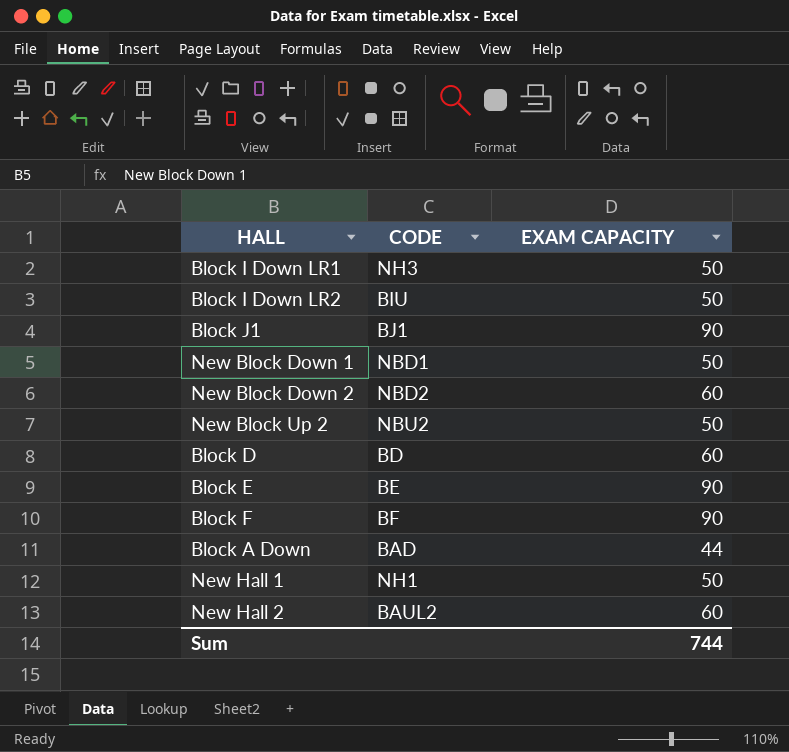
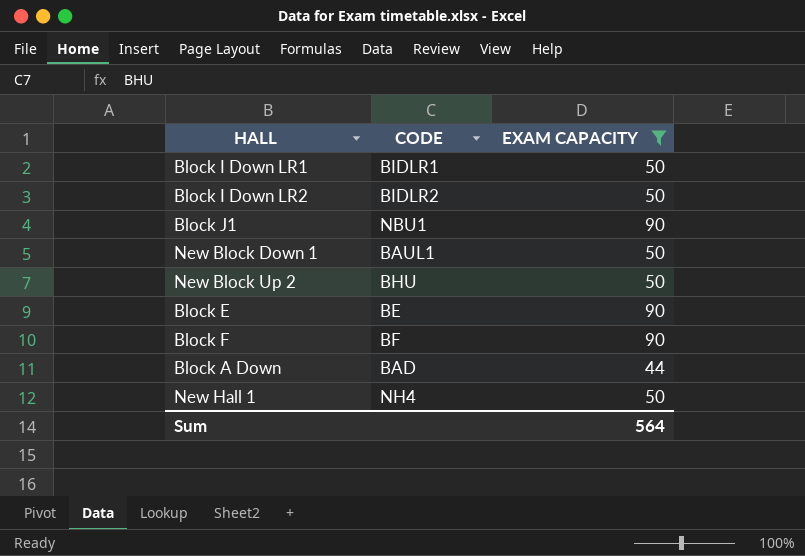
filter: none -> EXAM CAPACITY != 60
Block I Down LR1 | CODE: NH3 -> BIDLR1
Block I Down LR2 | CODE: BIU -> BIDLR2
Block J1 | CODE: BJ1 -> NBU1
New Block Down 1 | CODE: NBD1 -> BAUL1
New Block Up 2 | CODE: NBU2 -> BHU
New Hall 1 | CODE: NH1 -> NH4
Sum | EXAM CAPACITY: 744 -> 564

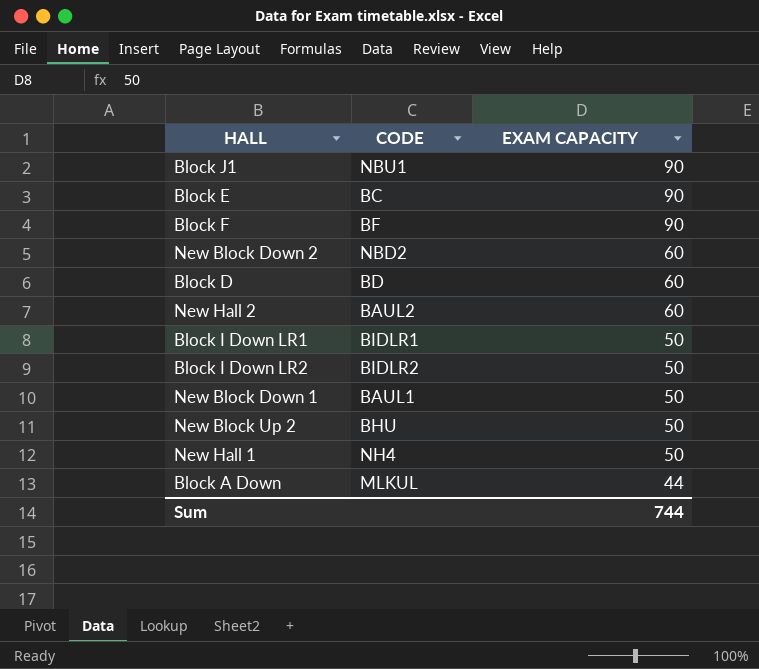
filter: EXAM CAPACITY != 60 -> none
row order: none -> EXAM CAPACITY descending
Block E | CODE: BE -> BC
Block A Down | CODE: BAD -> MLKUL
Sum | EXAM CAPACITY: 564 -> 744

